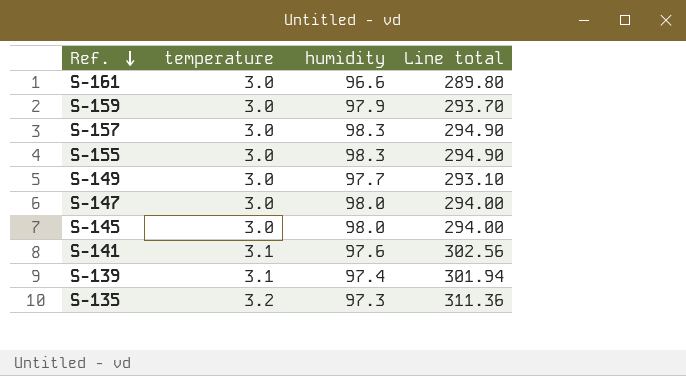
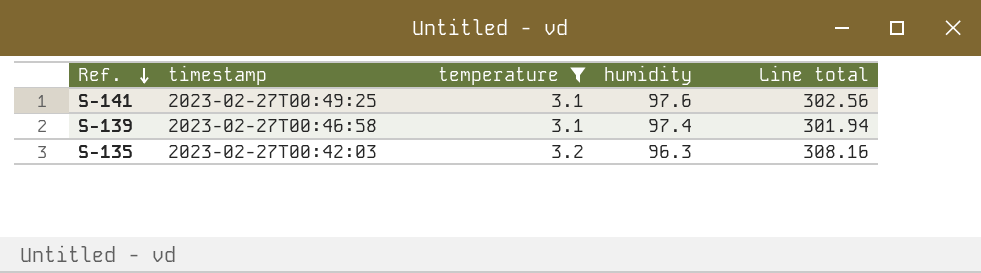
filter: none -> temperature != 3.0
column timestamp | position: none -> 2
S-135 | humidity: 97.3 -> 96.3
S-135 | Line total: 311.36 -> 308.16

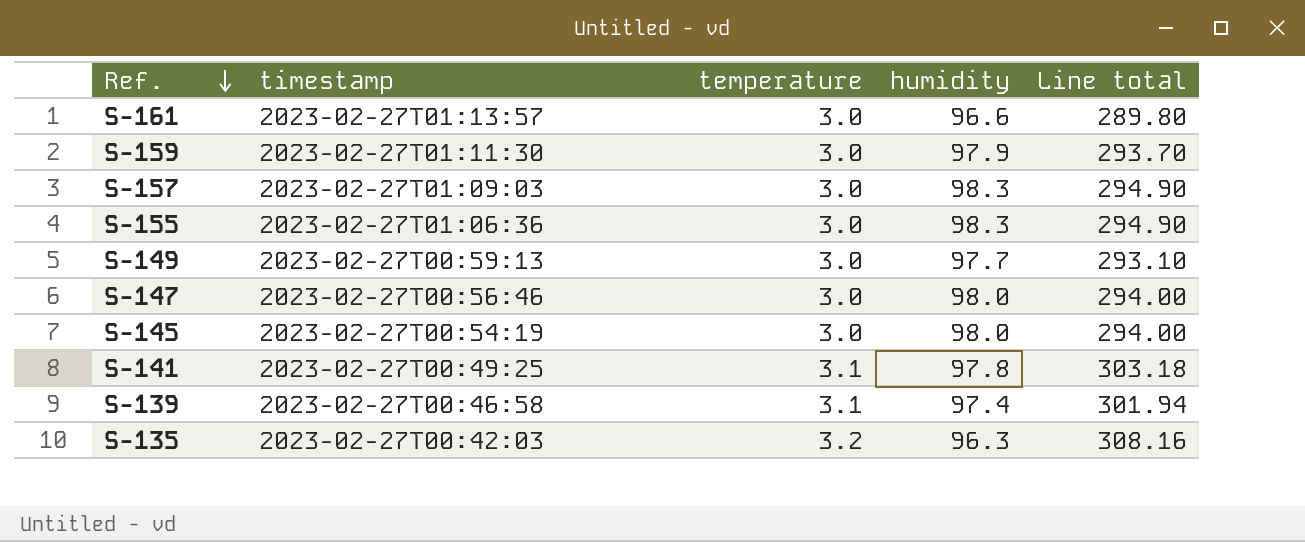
filter: temperature != 3.0 -> none
S-141 | humidity: 97.6 -> 97.8
S-141 | Line total: 302.56 -> 303.18

